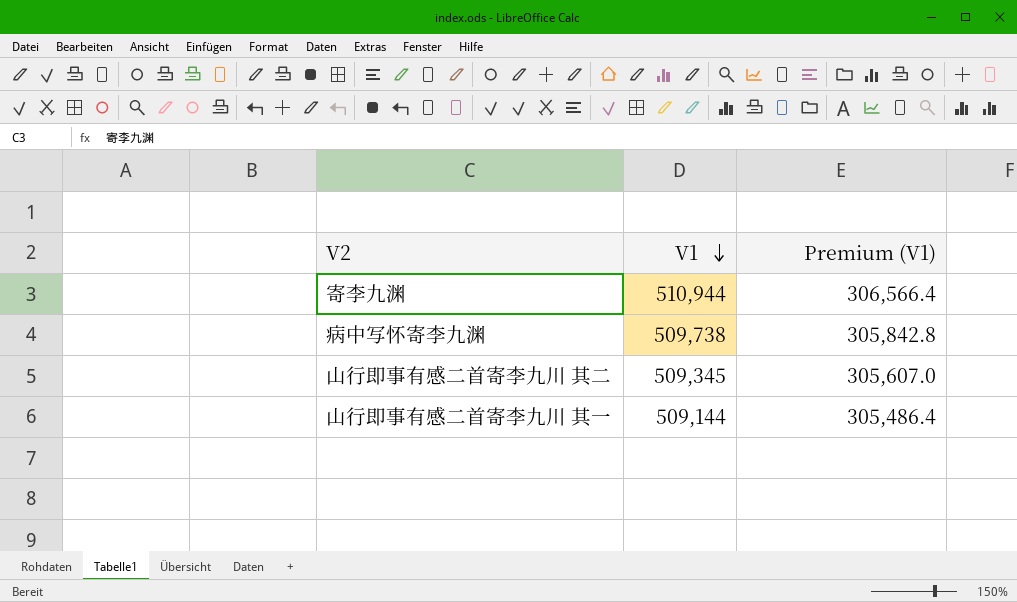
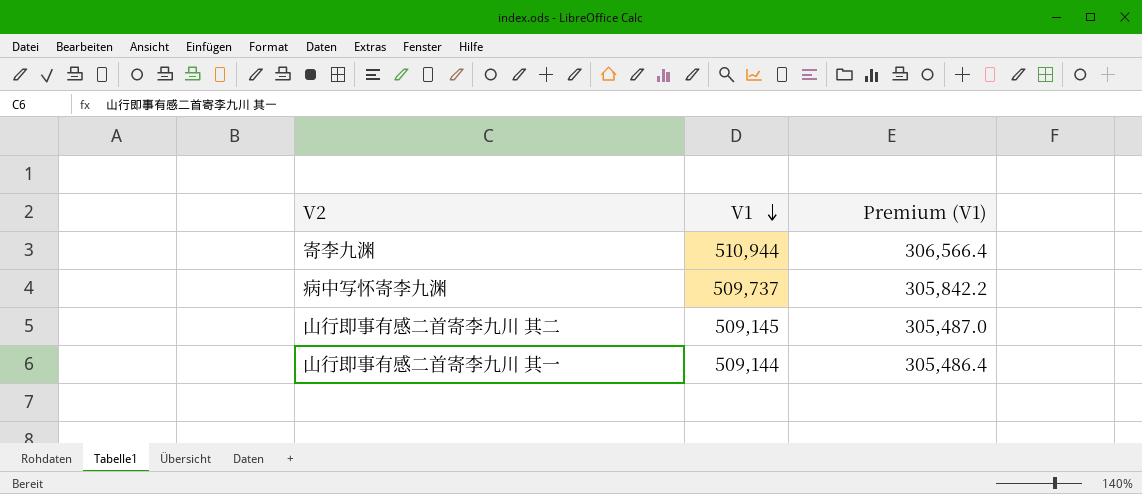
病中写怀寄李九渊 | V1: 509,738 -> 509,737
病中写怀寄李九渊 | Premium (V1): 305,842.8 -> 305,842.2
山行即事有感二首寄李九川 其二 | V1: 509,345 -> 509,145
山行即事有感二首寄李九川 其二 | Premium (V1): 305,607.0 -> 305,487.0

